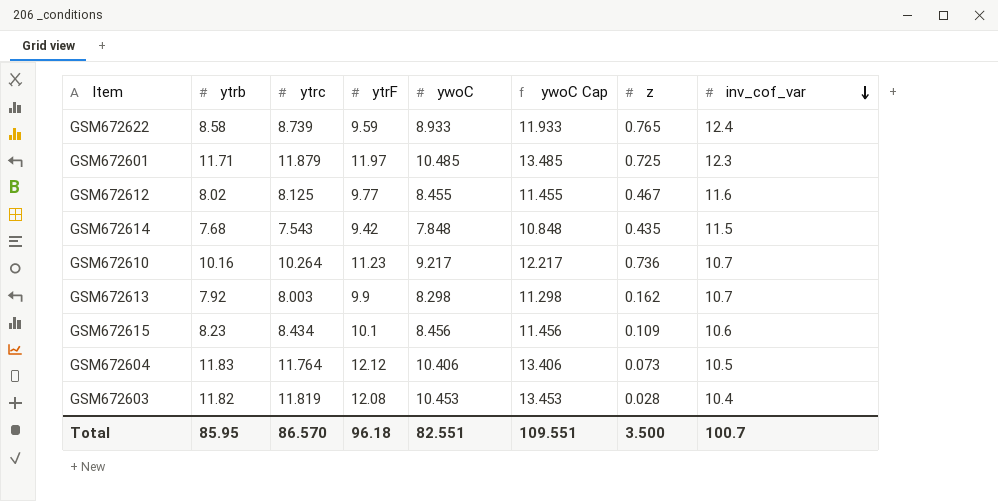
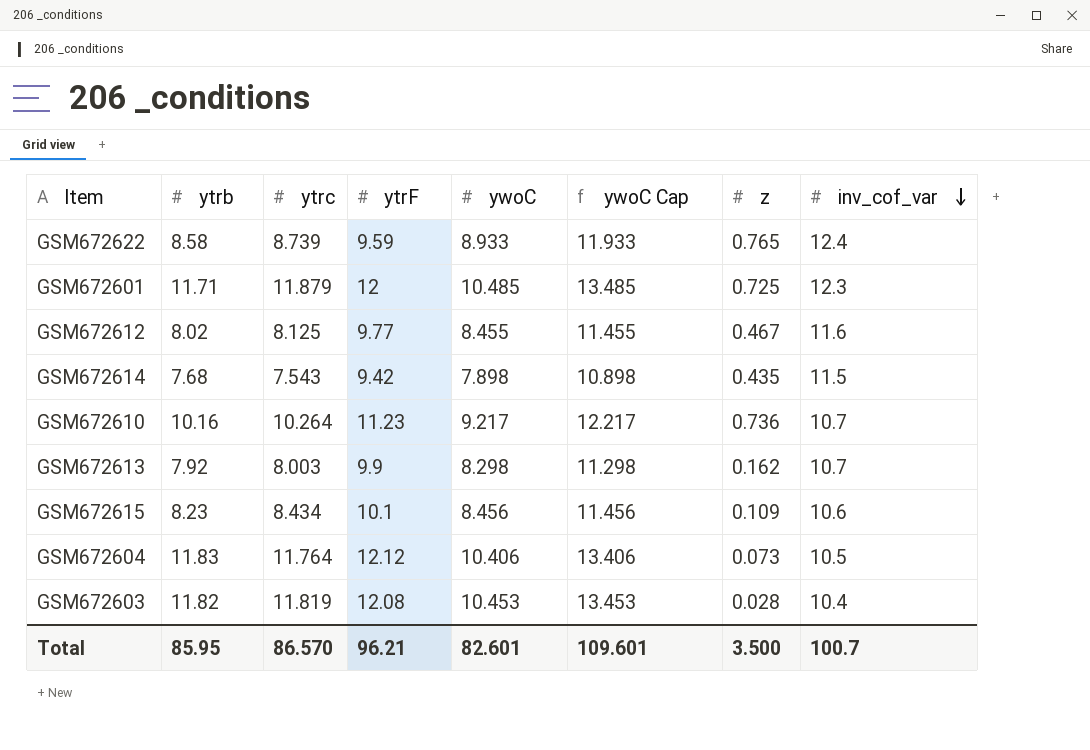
GSM672601 | ytrF: 11.97 -> 12
GSM672614 | ywoC: 7.848 -> 7.898
GSM672614 | ywoC Cap: 10.848 -> 10.898
Total | ytrF: 96.18 -> 96.21
Total | ywoC: 82.551 -> 82.601
Total | ywoC Cap: 109.551 -> 109.601

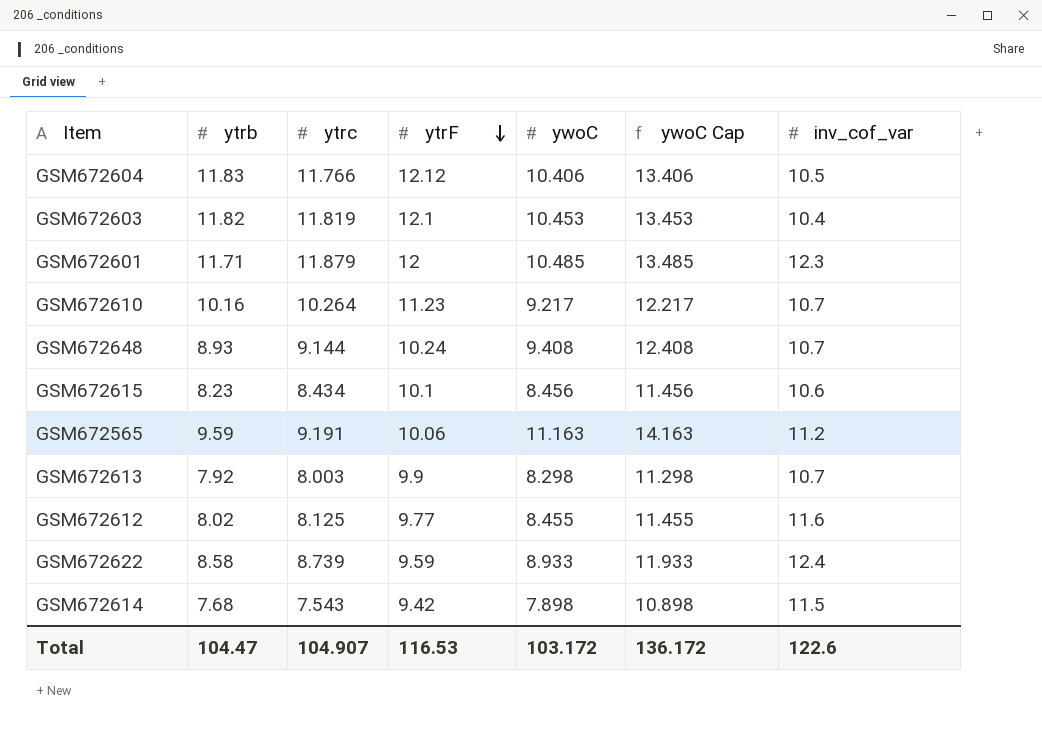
row order: inv_cof_var descending -> ytrF descending
column z | position: 7 -> none
GSM672604 | ytrc: 11.764 -> 11.766
GSM672603 | ytrF: 12.08 -> 12.1
row GSM672648: none -> 8.93 | 9.144 | 10.24 | 9.408 | 12.408 | 10.7
row GSM672565: none -> 9.59 | 9.191 | 10.06 | 11.163 | 14.163 | 11.2
Total | ytrb: 85.95 -> 104.47
Total | ytrc: 86.570 -> 104.907
Total | ytrF: 96.21 -> 116.53
Total | ywoC: 82.601 -> 103.172
Total | ywoC Cap: 109.601 -> 136.172
Total | inv_cof_var: 100.7 -> 122.6

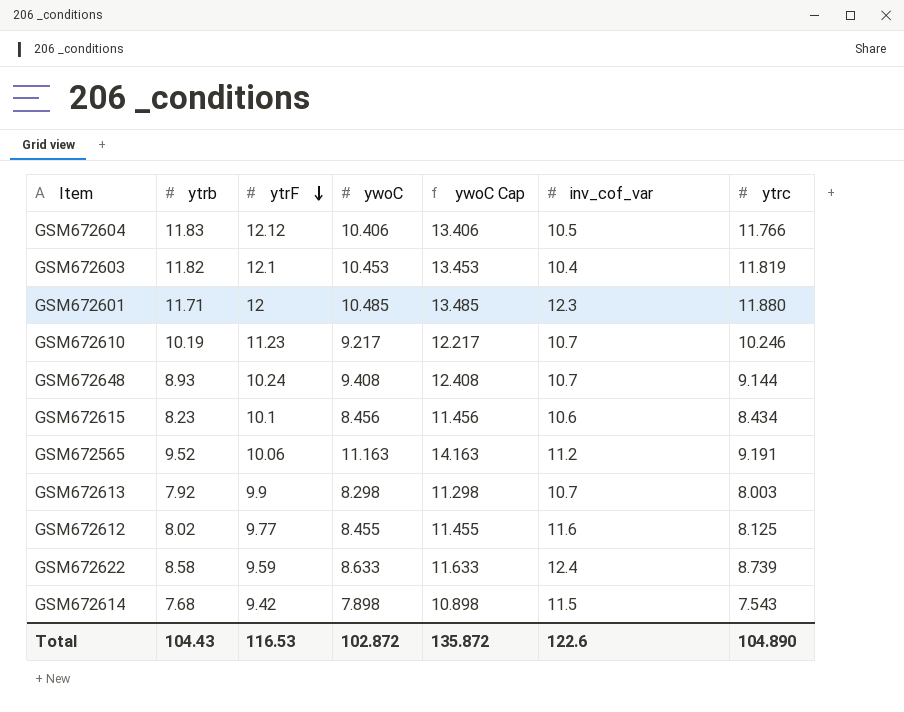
column ytrc | position: 3 -> 7
GSM672601 | ytrc: 11.879 -> 11.880
GSM672610 | ytrb: 10.16 -> 10.19
GSM672610 | ytrc: 10.264 -> 10.246
GSM672565 | ytrb: 9.59 -> 9.52
GSM672622 | ywoC: 8.933 -> 8.633
GSM672622 | ywoC Cap: 11.933 -> 11.633
Total | ytrb: 104.47 -> 104.43
Total | ywoC: 103.172 -> 102.872
Total | ywoC Cap: 136.172 -> 135.872
Total | ytrc: 104.907 -> 104.890

